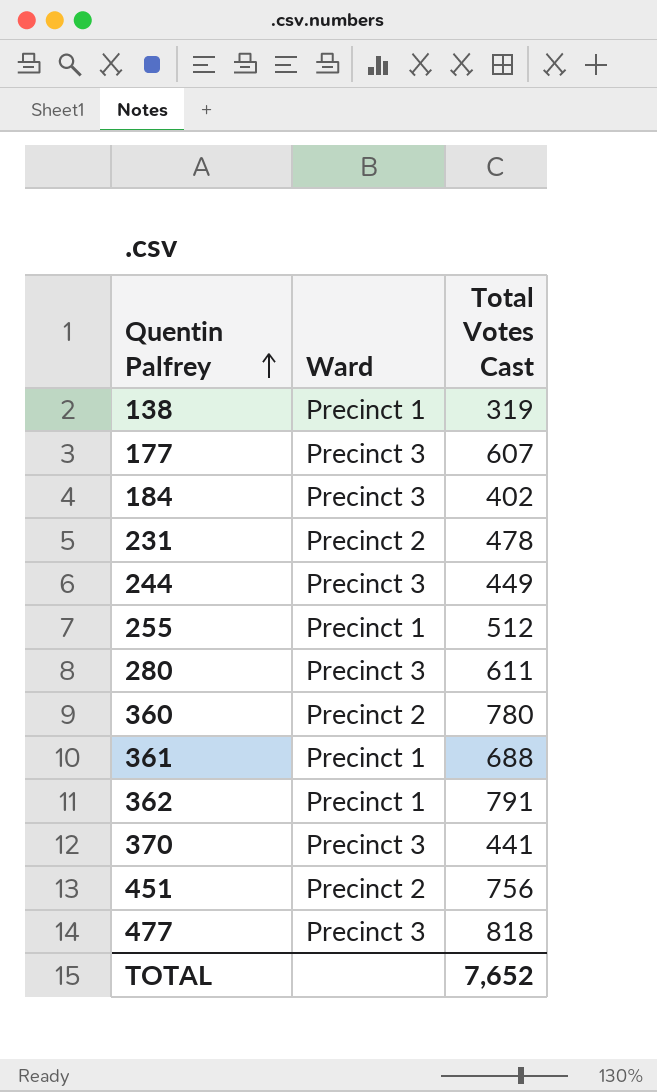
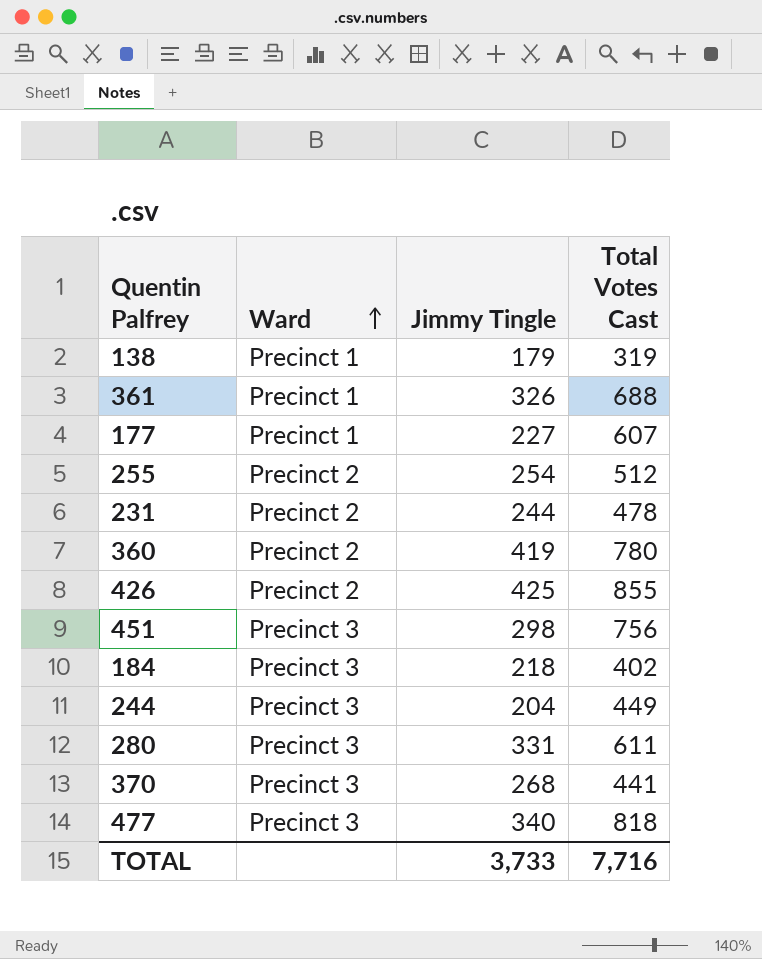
row order: Quentin Palfrey ascending -> Ward ascending
column Jimmy Tingle | position: none -> 3
row 362: Precinct 1 | 791 -> none
177 | Ward: Precinct 3 -> Precinct 1
255 | Ward: Precinct 1 -> Precinct 2
row 426: none -> Precinct 2 | 425 | 855
451 | Ward: Precinct 2 -> Precinct 3
TOTAL | Total Votes Cast: 7,652 -> 7,716

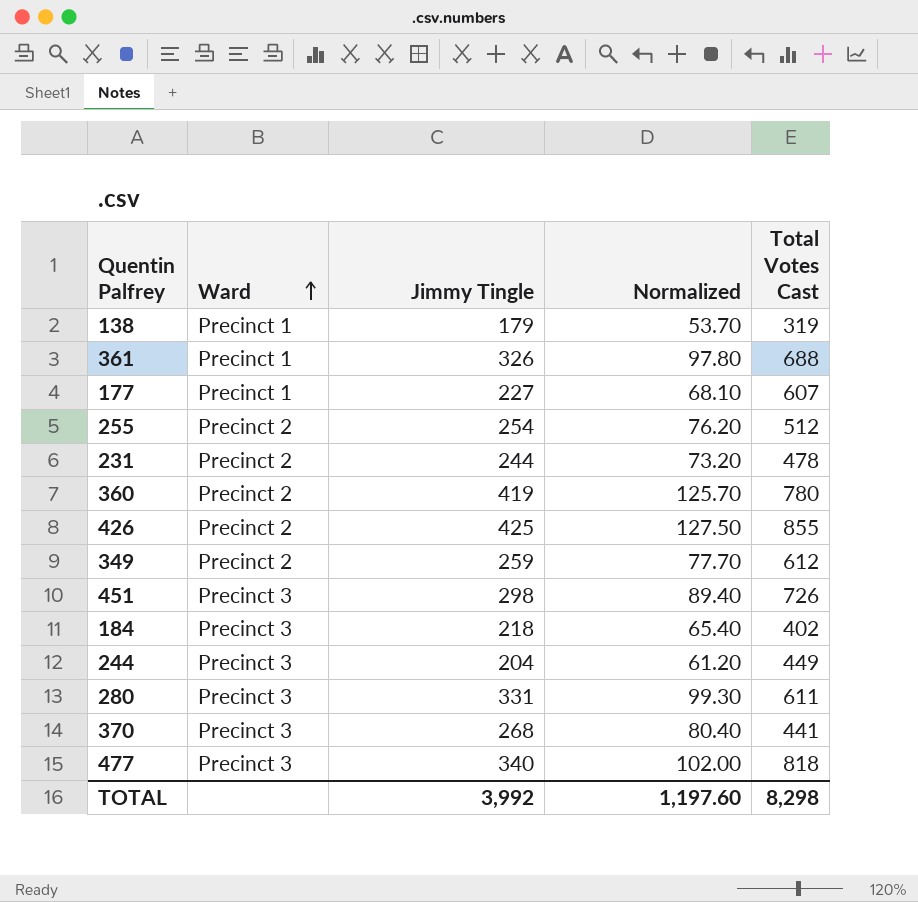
column Normalized | formula: none -> [Jimmy Tingle] * 0.3
row 349: none -> Precinct 2 | 259 | 77.70 | 612
451 | Total Votes Cast: 756 -> 726
TOTAL | Jimmy Tingle: 3,733 -> 3,992
TOTAL | Total Votes Cast: 7,716 -> 8,298

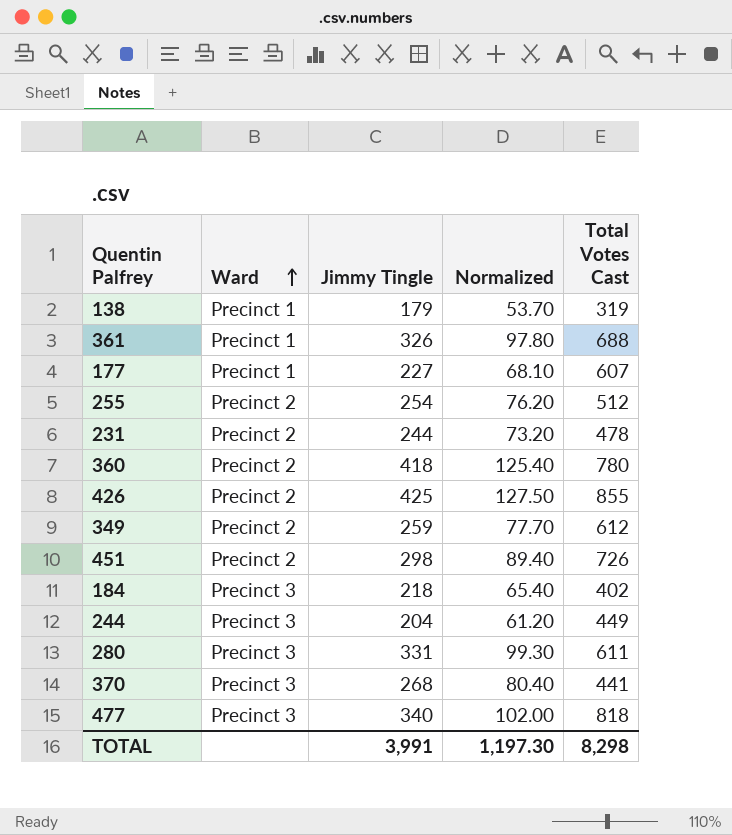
360 | Jimmy Tingle: 419 -> 418
360 | Normalized: 125.70 -> 125.40
451 | Ward: Precinct 3 -> Precinct 2
TOTAL | Jimmy Tingle: 3,992 -> 3,991
TOTAL | Normalized: 1,197.60 -> 1,197.30

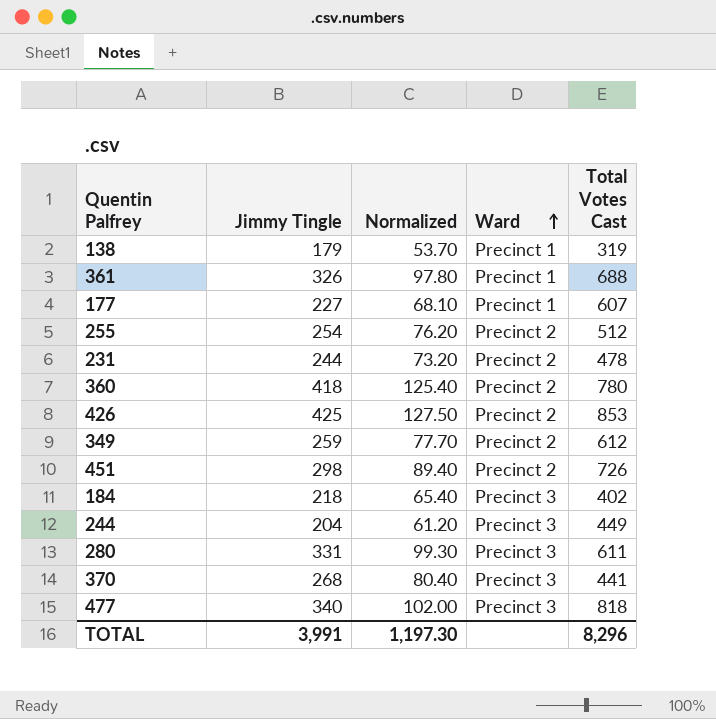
column Ward | position: 2 -> 4
426 | Total Votes Cast: 855 -> 853
TOTAL | Total Votes Cast: 8,298 -> 8,296

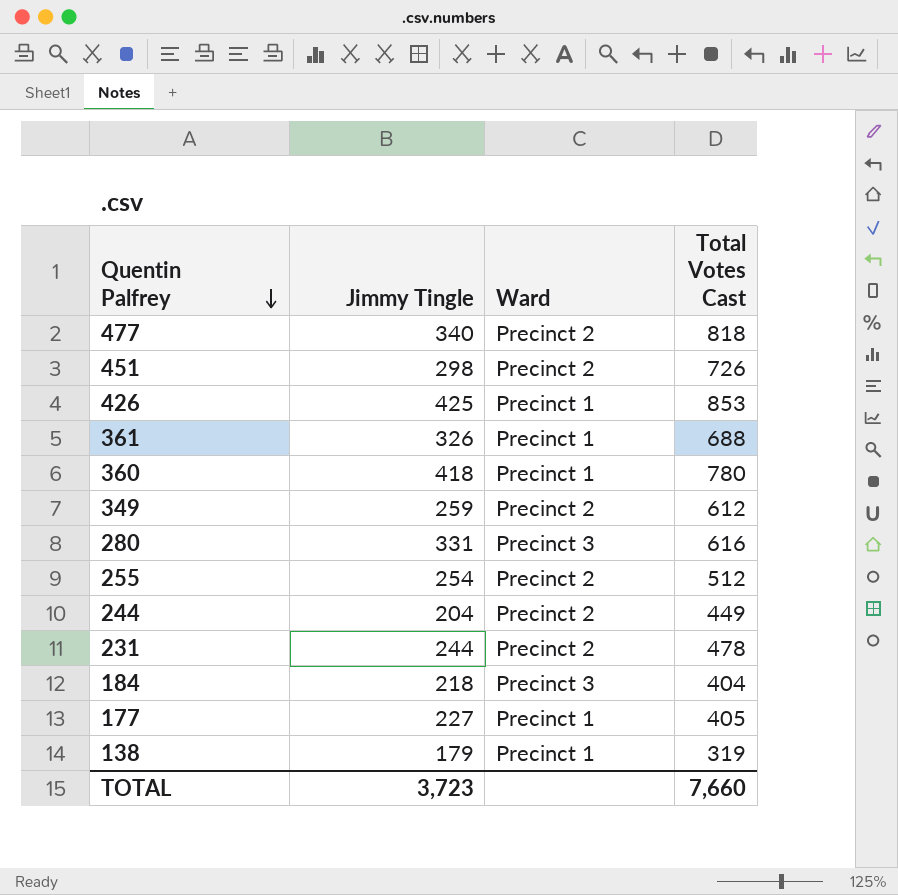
row order: Ward ascending -> Quentin Palfrey descending
column Normalized | formula: [Jimmy Tingle] * 0.3 -> none
row 370: 268 | 80.40 | Precinct 3 | 441 -> none
477 | Ward: Precinct 3 -> Precinct 2
426 | Ward: Precinct 2 -> Precinct 1
360 | Ward: Precinct 2 -> Precinct 1
280 | Total Votes Cast: 611 -> 616
244 | Ward: Precinct 3 -> Precinct 2
184 | Total Votes Cast: 402 -> 404
177 | Total Votes Cast: 607 -> 405
TOTAL | Jimmy Tingle: 3,991 -> 3,723
TOTAL | Total Votes Cast: 8,296 -> 7,660

